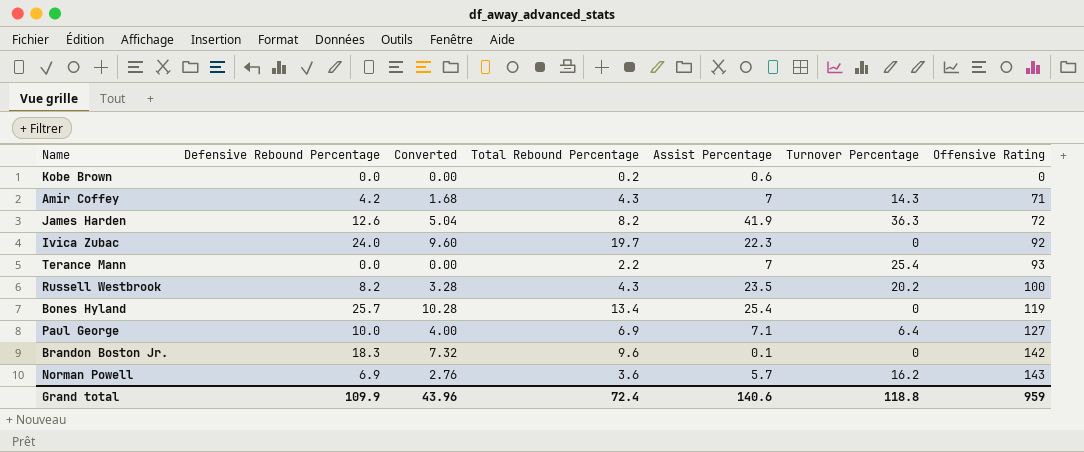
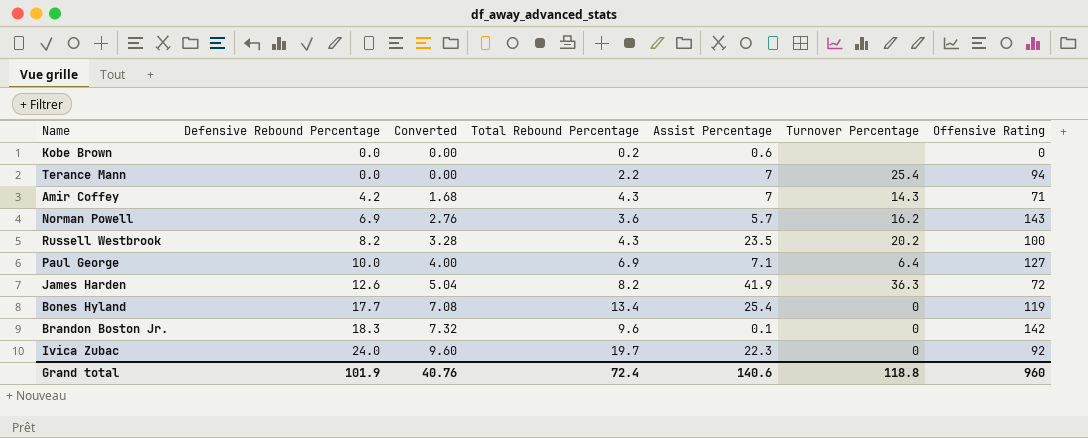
row order: Offensive Rating ascending -> Defensive Rebound Percentage ascending
Terance Mann | Offensive Rating: 93 -> 94
Bones Hyland | Defensive Rebound Percentage: 25.7 -> 17.7
Bones Hyland | Converted: 10.28 -> 7.08
Grand total | Defensive Rebound Percentage: 109.9 -> 101.9
Grand total | Converted: 43.96 -> 40.76
Grand total | Offensive Rating: 959 -> 960

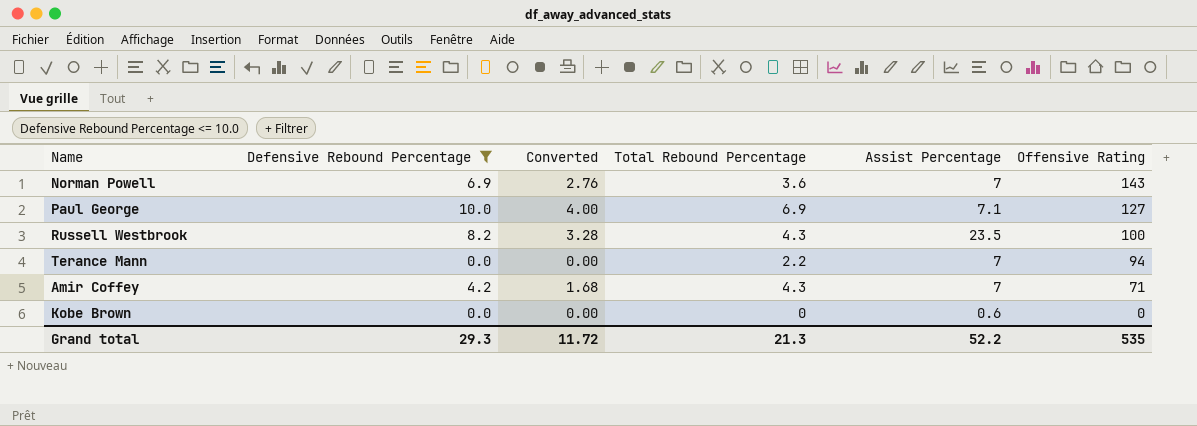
filter: none -> Defensive Rebound Percentage <= 10.0
row order: Defensive Rebound Percentage ascending -> Offensive Rating descending
column Turnover Percentage | position: 6 -> none
Norman Powell | Assist Percentage: 5.7 -> 7
Kobe Brown | Total Rebound Percentage: 0.2 -> 0
Grand total | Defensive Rebound Percentage: 101.9 -> 29.3
Grand total | Converted: 40.76 -> 11.72
Grand total | Total Rebound Percentage: 72.4 -> 21.3
Grand total | Assist Percentage: 140.6 -> 52.2
Grand total | Offensive Rating: 960 -> 535

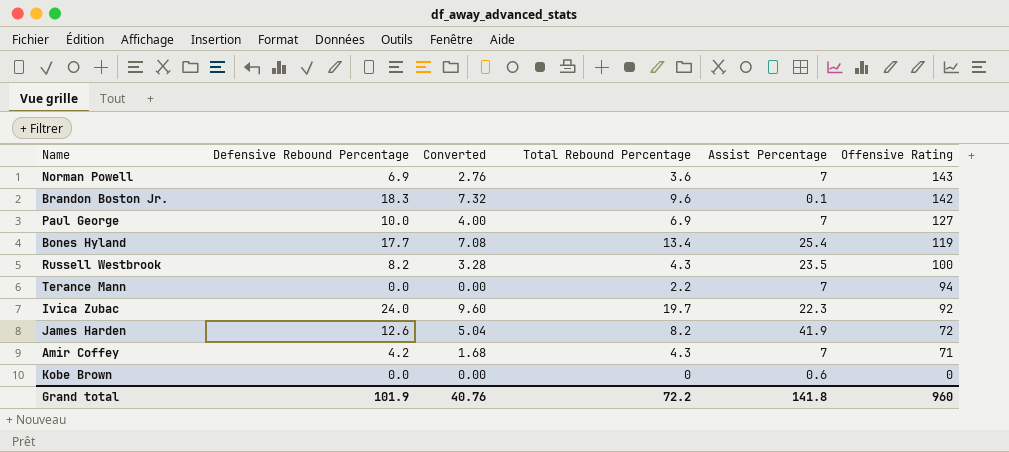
filter: Defensive Rebound Percentage <= 10.0 -> none
Paul George | Assist Percentage: 7.1 -> 7
Grand total | Defensive Rebound Percentage: 29.3 -> 101.9
Grand total | Converted: 11.72 -> 40.76
Grand total | Total Rebound Percentage: 21.3 -> 72.2
Grand total | Assist Percentage: 52.2 -> 141.8
Grand total | Offensive Rating: 535 -> 960

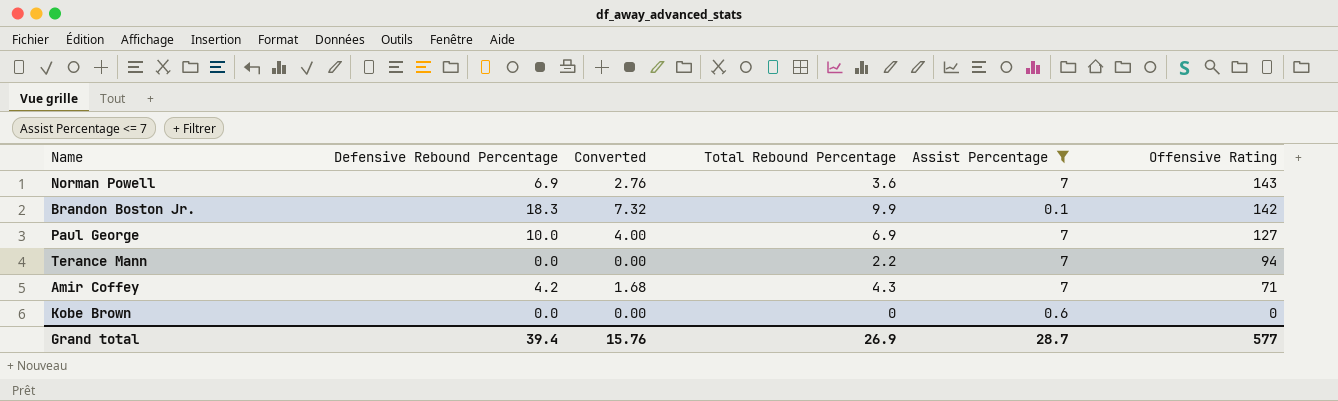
filter: none -> Assist Percentage <= 7
Brandon Boston Jr. | Total Rebound Percentage: 9.6 -> 9.9
Grand total | Defensive Rebound Percentage: 101.9 -> 39.4
Grand total | Converted: 40.76 -> 15.76
Grand total | Total Rebound Percentage: 72.2 -> 26.9
Grand total | Assist Percentage: 141.8 -> 28.7
Grand total | Offensive Rating: 960 -> 577

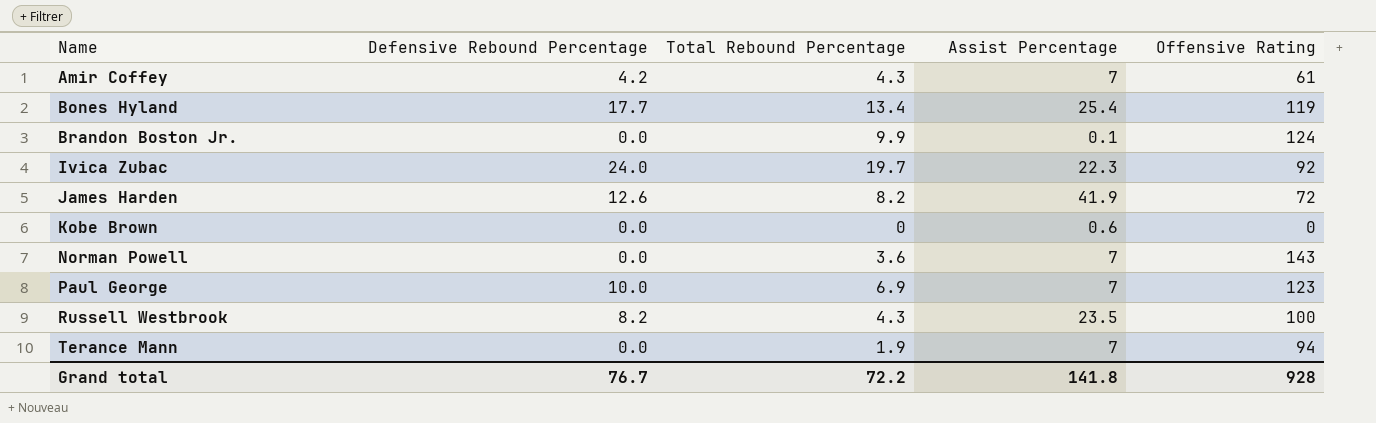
filter: Assist Percentage <= 7 -> none
row order: Offensive Rating descending -> Name ascending
column Converted | formula: [Defensive Rebound Percentage] * 0.4 -> none
Amir Coffey | Offensive Rating: 71 -> 61
Brandon Boston Jr. | Defensive Rebound Percentage: 18.3 -> 0.0
Brandon Boston Jr. | Offensive Rating: 142 -> 124
Norman Powell | Defensive Rebound Percentage: 6.9 -> 0.0
Paul George | Offensive Rating: 127 -> 123
Terance Mann | Total Rebound Percentage: 2.2 -> 1.9
Grand total | Defensive Rebound Percentage: 39.4 -> 76.7
Grand total | Total Rebound Percentage: 26.9 -> 72.2
Grand total | Assist Percentage: 28.7 -> 141.8
Grand total | Offensive Rating: 577 -> 928

